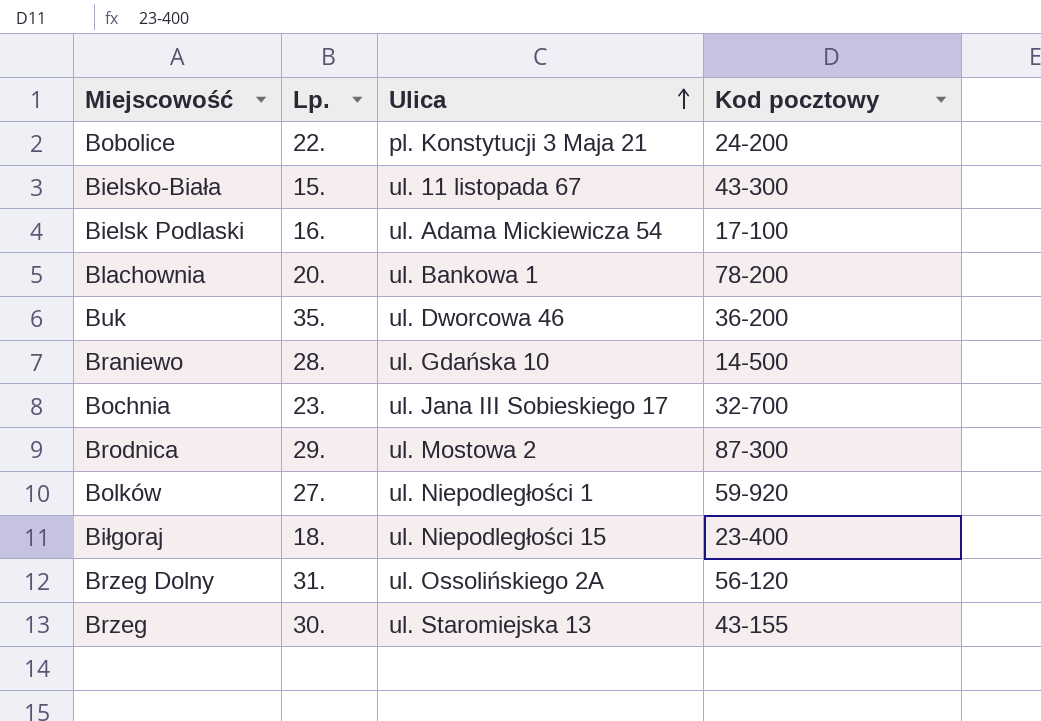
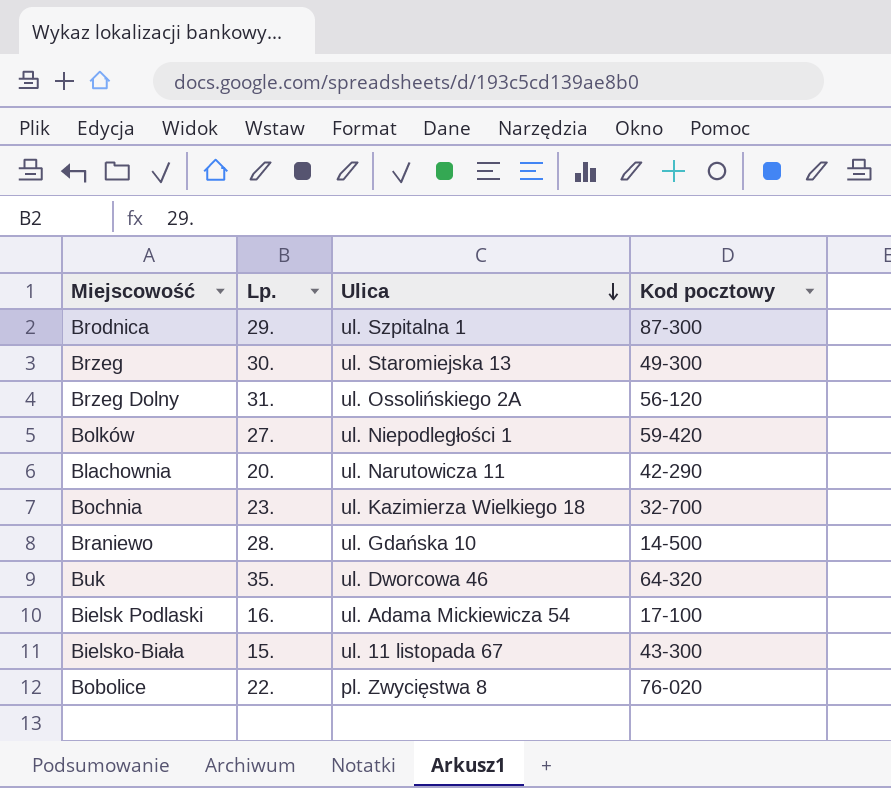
row order: Ulica ascending -> Ulica descending
row Biłgoraj: 18. | ul. Niepodległości 15 | 23-400 -> none
Brodnica | Ulica: ul. Mostowa 2 -> ul. Szpitalna 1
Brzeg | Kod pocztowy: 43-155 -> 49-300
Bolków | Kod pocztowy: 59-920 -> 59-420
Blachownia | Ulica: ul. Bankowa 1 -> ul. Narutowicza 11
Blachownia | Kod pocztowy: 78-200 -> 42-290
Bochnia | Ulica: ul. Jana III Sobieskiego 17 -> ul. Kazimierza Wielkiego 18
Buk | Kod pocztowy: 36-200 -> 64-320
Bobolice | Ulica: pl. Konstytucji 3 Maja 21 -> pl. Zwycięstwa 8
Bobolice | Kod pocztowy: 24-200 -> 76-020

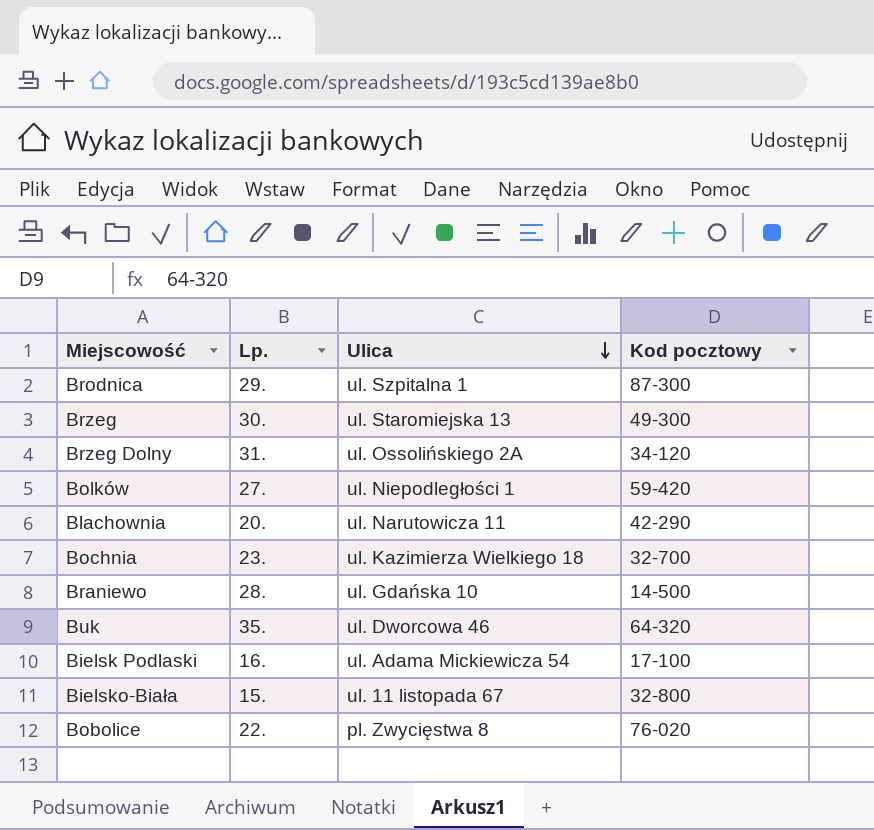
Brzeg Dolny | Kod pocztowy: 56-120 -> 34-120
Bielsko-Biała | Kod pocztowy: 43-300 -> 32-800

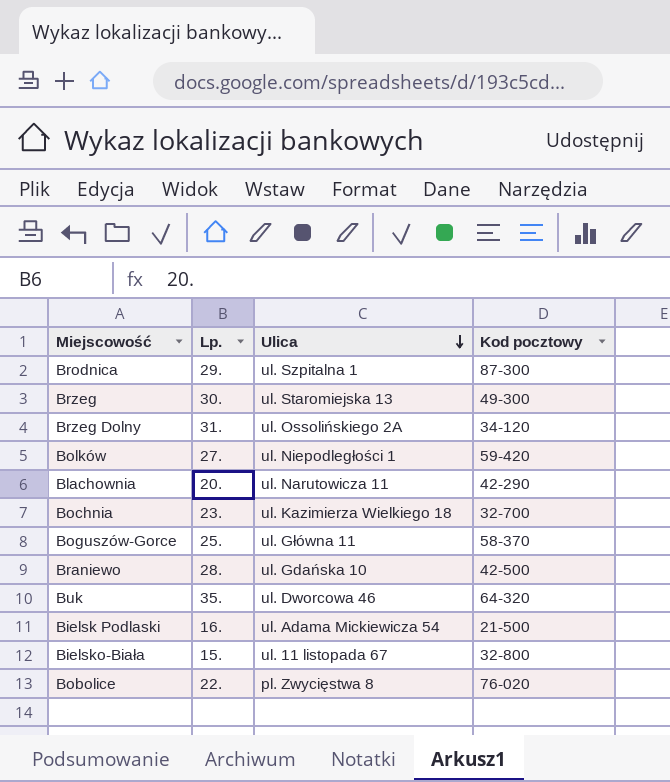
row Boguszów-Gorce: none -> 25. | ul. Główna 11 | 58-370
Braniewo | Kod pocztowy: 14-500 -> 42-500
Bielsk Podlaski | Kod pocztowy: 17-100 -> 21-500

